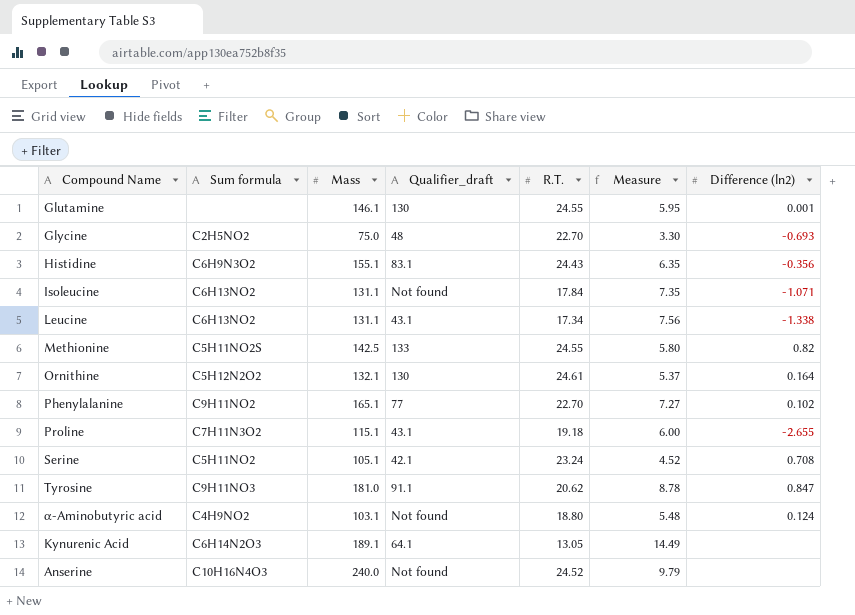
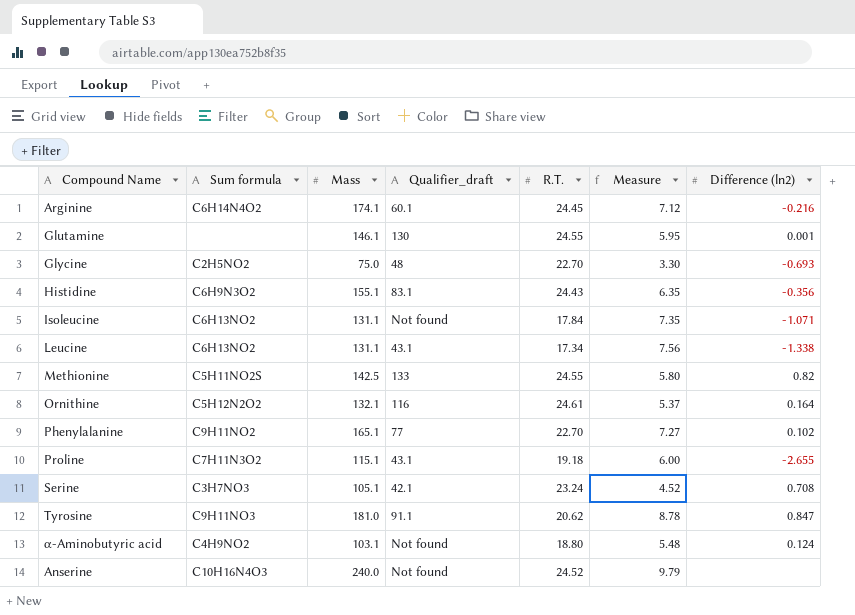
row Kynurenic Acid: C6H14N2O3 | 189.1 | 64.1 | 13.05 | 14.49 | none -> none
row Arginine: none -> C6H14N4O2 | 174.1 | 60.1 | 24.45 | 7.12 | -0.216
Ornithine | Qualifier_draft: 130 -> 116
Serine | Sum formula: C5H11NO2 -> C3H7NO3

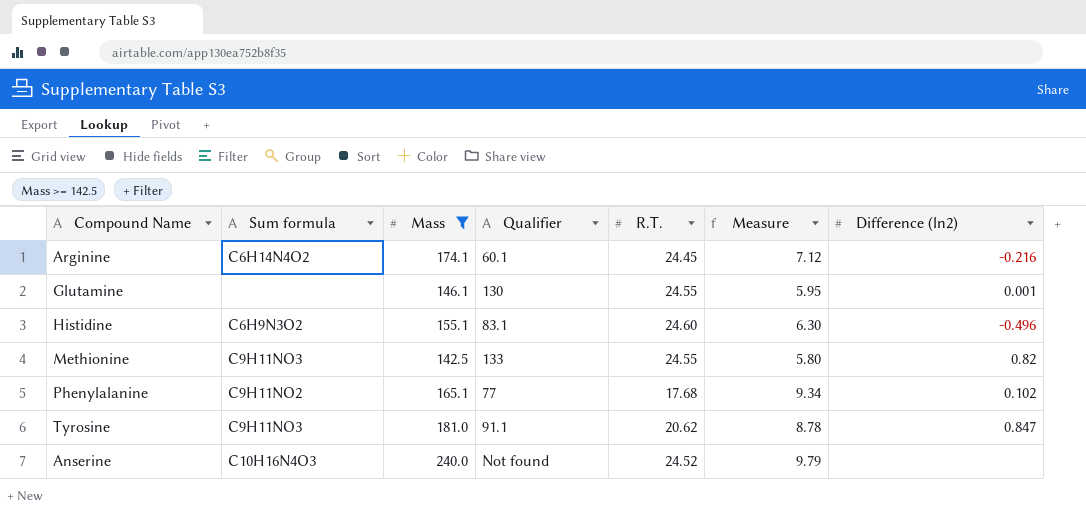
filter: none -> Mass >= 142.5
column name: Qualifier_draft -> Qualifier
Histidine | R.T.: 24.43 -> 24.60
Histidine | Measure: 6.35 -> 6.30
Histidine | Difference (ln2): -0.356 -> -0.496
Methionine | Sum formula: C5H11NO2S -> C9H11NO3
Phenylalanine | R.T.: 22.70 -> 17.68
Phenylalanine | Measure: 7.27 -> 9.34

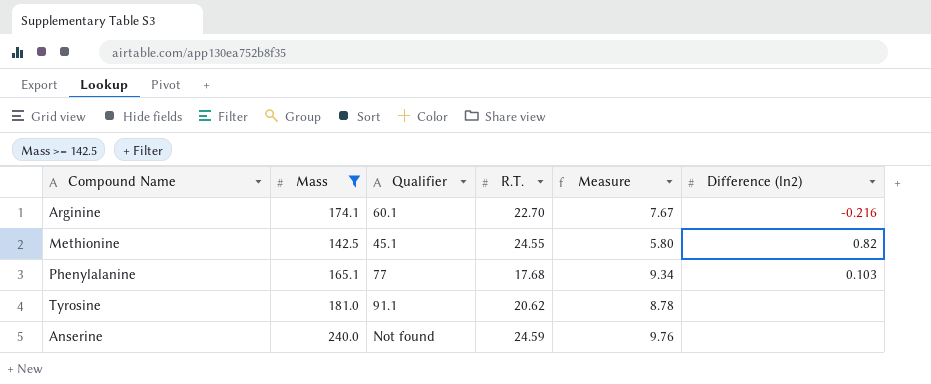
column Sum formula | position: 2 -> none
row Glutamine: none | 146.1 | 130 | 24.55 | 5.95 | 0.001 -> none
row Histidine: C6H9N3O2 | 155.1 | 83.1 | 24.60 | 6.30 | -0.496 -> none
Arginine | R.T.: 24.45 -> 22.70
Arginine | Measure: 7.12 -> 7.67
Methionine | Qualifier: 133 -> 45.1
Phenylalanine | Difference (ln2): 0.102 -> 0.103
Tyrosine | Difference (ln2): 0.847 -> none
Anserine | R.T.: 24.52 -> 24.59
Anserine | Measure: 9.79 -> 9.76

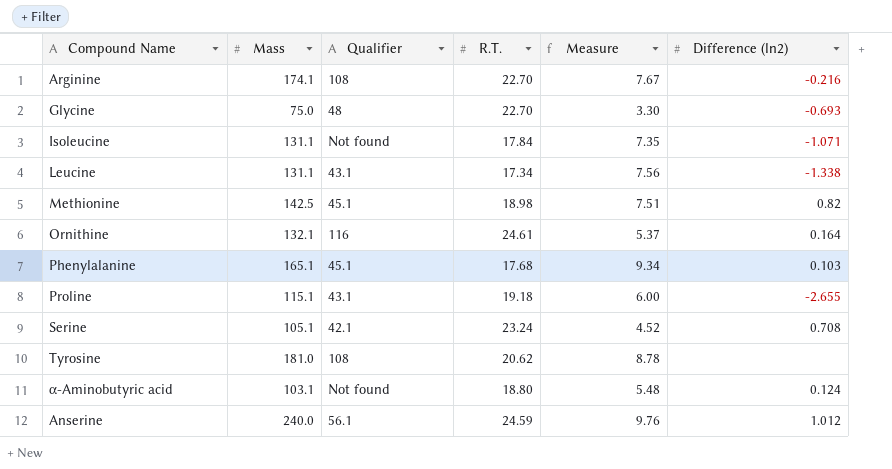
filter: Mass >= 142.5 -> none
Arginine | Qualifier: 60.1 -> 108
Methionine | R.T.: 24.55 -> 18.98
Methionine | Measure: 5.80 -> 7.51
Phenylalanine | Qualifier: 77 -> 45.1
Tyrosine | Qualifier: 91.1 -> 108
Anserine | Qualifier: Not found -> 56.1
Anserine | Difference (ln2): none -> 1.012

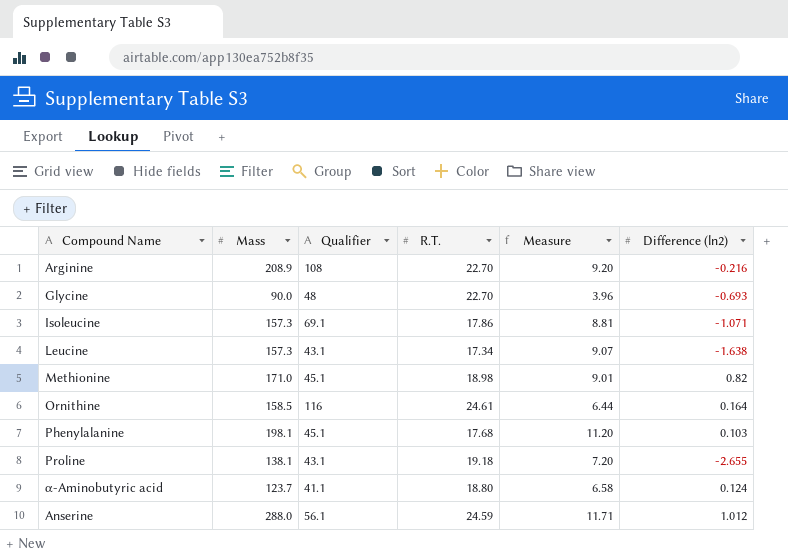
row Serine: 105.1 | 42.1 | 23.24 | 4.52 | 0.708 -> none
row Tyrosine: 181.0 | 108 | 20.62 | 8.78 | none -> none
Arginine | Mass: 174.1 -> 208.9
Arginine | Measure: 7.67 -> 9.20
Glycine | Mass: 75.0 -> 90.0
Glycine | Measure: 3.30 -> 3.96
Isoleucine | Mass: 131.1 -> 157.3
Isoleucine | Qualifier: Not found -> 69.1
Isoleucine | R.T.: 17.84 -> 17.86
Isoleucine | Measure: 7.35 -> 8.81
Leucine | Mass: 131.1 -> 157.3
Leucine | Measure: 7.56 -> 9.07
Leucine | Difference (ln2): -1.338 -> -1.638
Methionine | Mass: 142.5 -> 171.0
Methionine | Measure: 7.51 -> 9.01
Ornithine | Mass: 132.1 -> 158.5
Ornithine | Measure: 5.37 -> 6.44
Phenylalanine | Mass: 165.1 -> 198.1
Phenylalanine | Measure: 9.34 -> 11.20
Proline | Mass: 115.1 -> 138.1
Proline | Measure: 6.00 -> 7.20
α-Aminobutyric acid | Mass: 103.1 -> 123.7
α-Aminobutyric acid | Qualifier: Not found -> 41.1
α-Aminobutyric acid | Measure: 5.48 -> 6.58
Anserine | Mass: 240.0 -> 288.0
Anserine | Measure: 9.76 -> 11.71

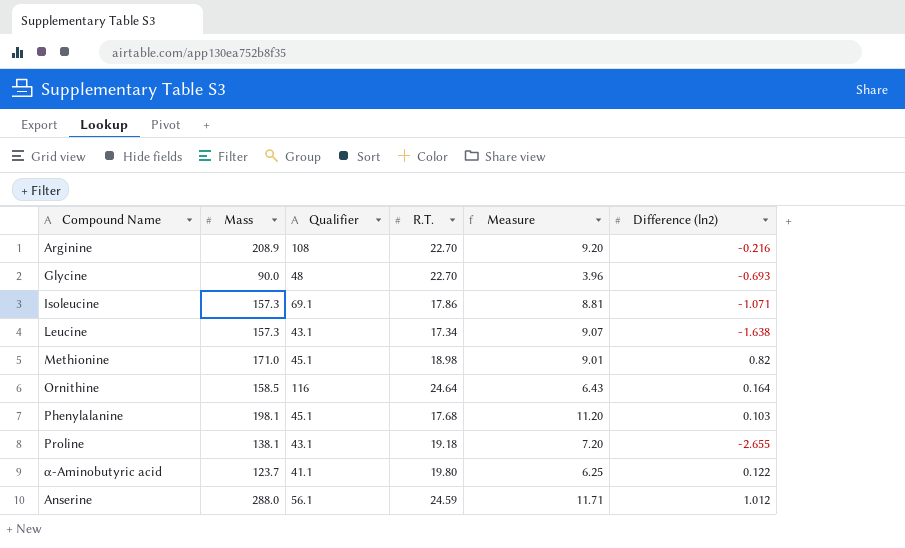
Ornithine | R.T.: 24.61 -> 24.64
Ornithine | Measure: 6.44 -> 6.43
α-Aminobutyric acid | R.T.: 18.80 -> 19.80
α-Aminobutyric acid | Measure: 6.58 -> 6.25
α-Aminobutyric acid | Difference (ln2): 0.124 -> 0.122

